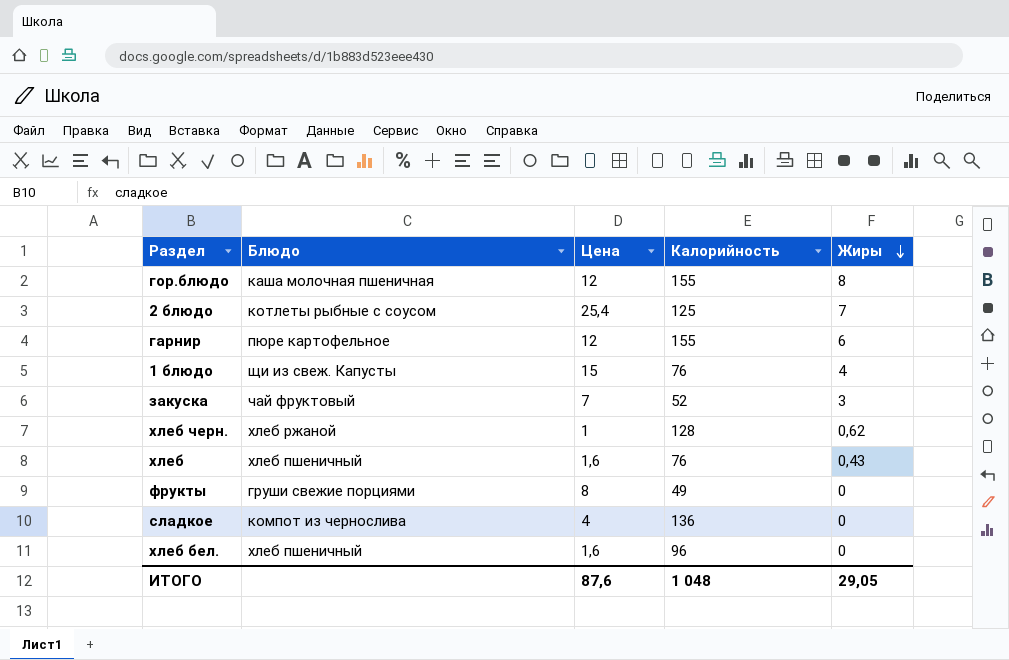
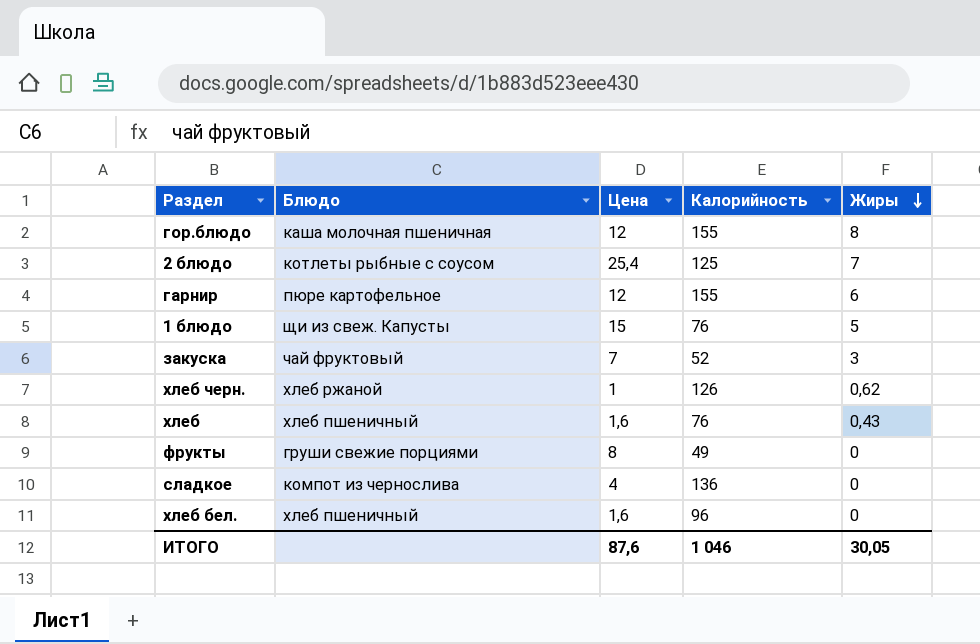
1 блюдо | Жиры: 4 -> 5
хлеб черн. | Калорийность: 128 -> 126
ИТОГО | Калорийность: 1 048 -> 1 046
ИТОГО | Жиры: 29,05 -> 30,05

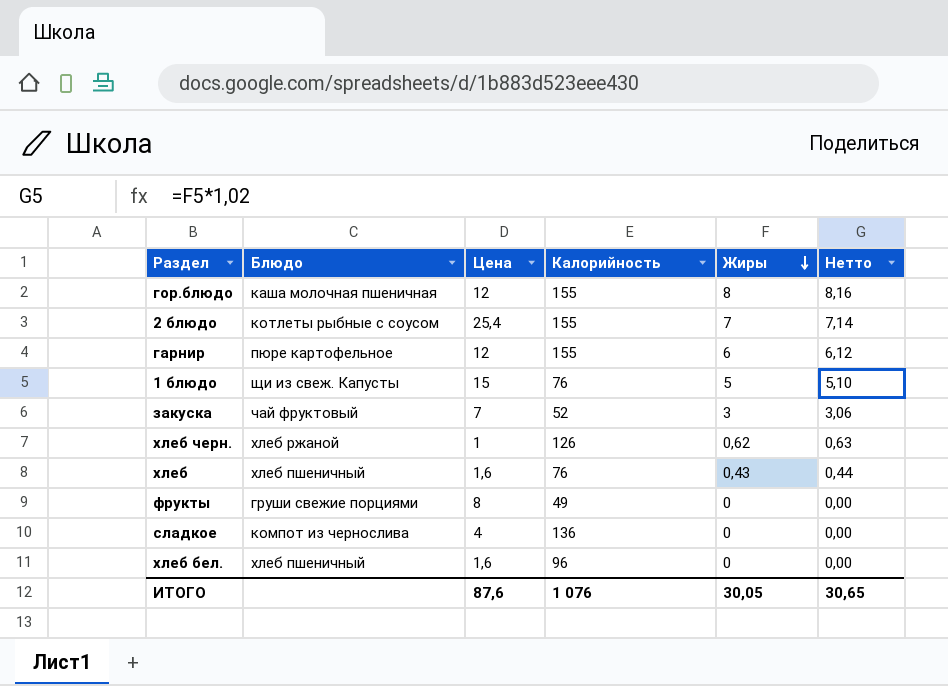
column Нетто | formula: none -> [Жиры] * 1,02
2 блюдо | Калорийность: 125 -> 155
ИТОГО | Калорийность: 1 046 -> 1 076

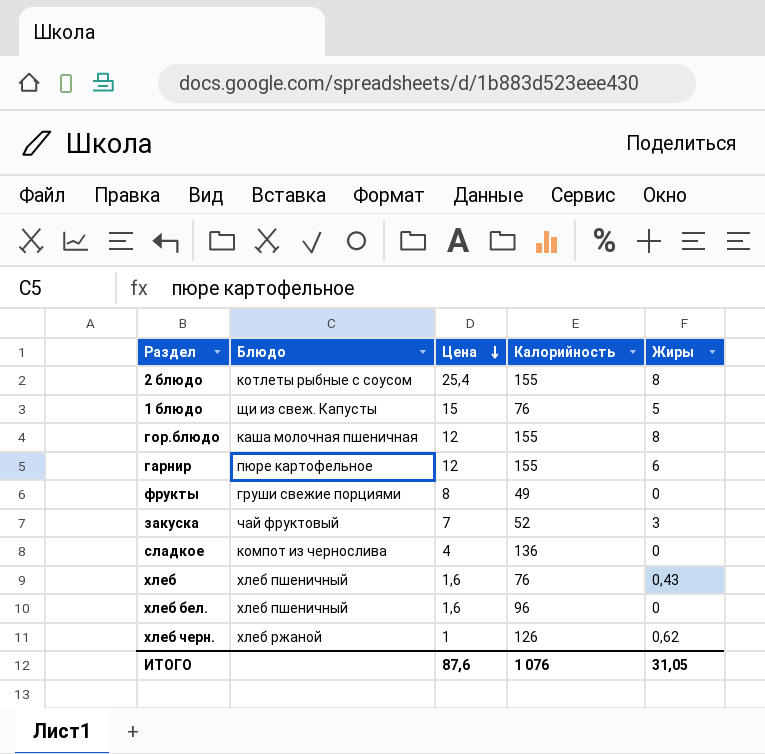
row order: Жиры descending -> Цена descending
column Нетто | formula: [Жиры] * 1,02 -> none
2 блюдо | Жиры: 7 -> 8
ИТОГО | Жиры: 30,05 -> 31,05

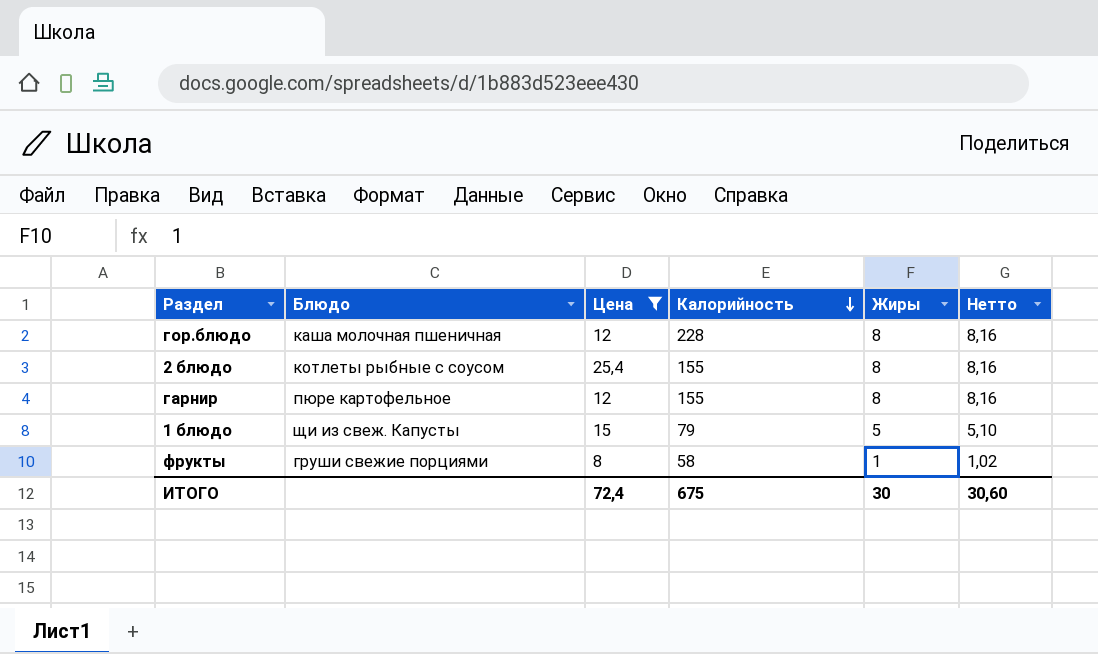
filter: none -> Цена >= 8
row order: Цена descending -> Калорийность descending
column Нетто | formula: none -> [Жиры] * 1,02
гор.блюдо | Калорийность: 155 -> 228
гарнир | Жиры: 6 -> 8
1 блюдо | Калорийность: 76 -> 79
фрукты | Калорийность: 49 -> 58
фрукты | Жиры: 0 -> 1
ИТОГО | Цена: 87,6 -> 72,4
ИТОГО | Калорийность: 1 076 -> 675
ИТОГО | Жиры: 31,05 -> 30

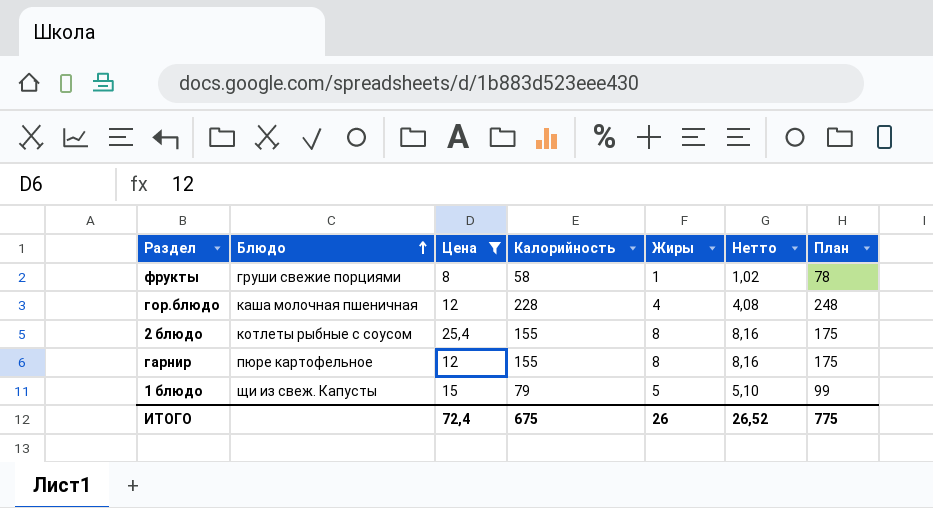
row order: Калорийность descending -> Блюдо ascending
column План | formula: none -> [Калорийность] + 20
гор.блюдо | Жиры: 8 -> 4
гор.блюдо | Нетто: 8,16 -> 4,08
ИТОГО | Жиры: 30 -> 26
ИТОГО | Нетто: 30,60 -> 26,52

